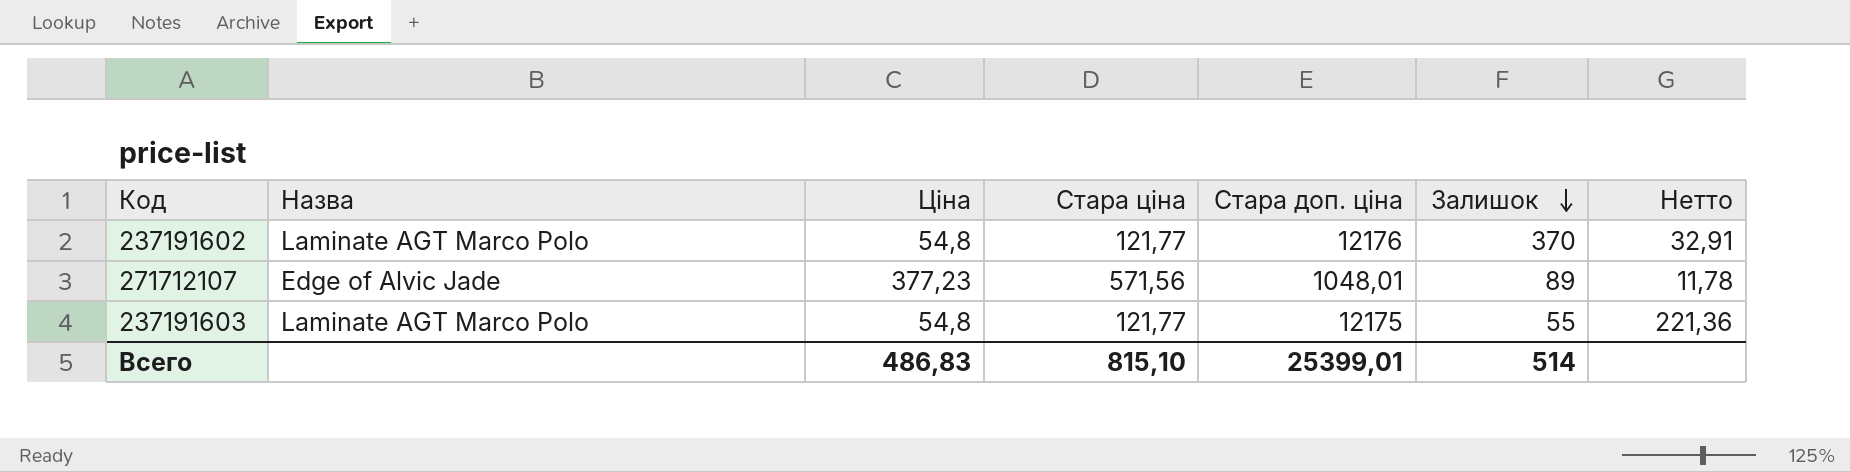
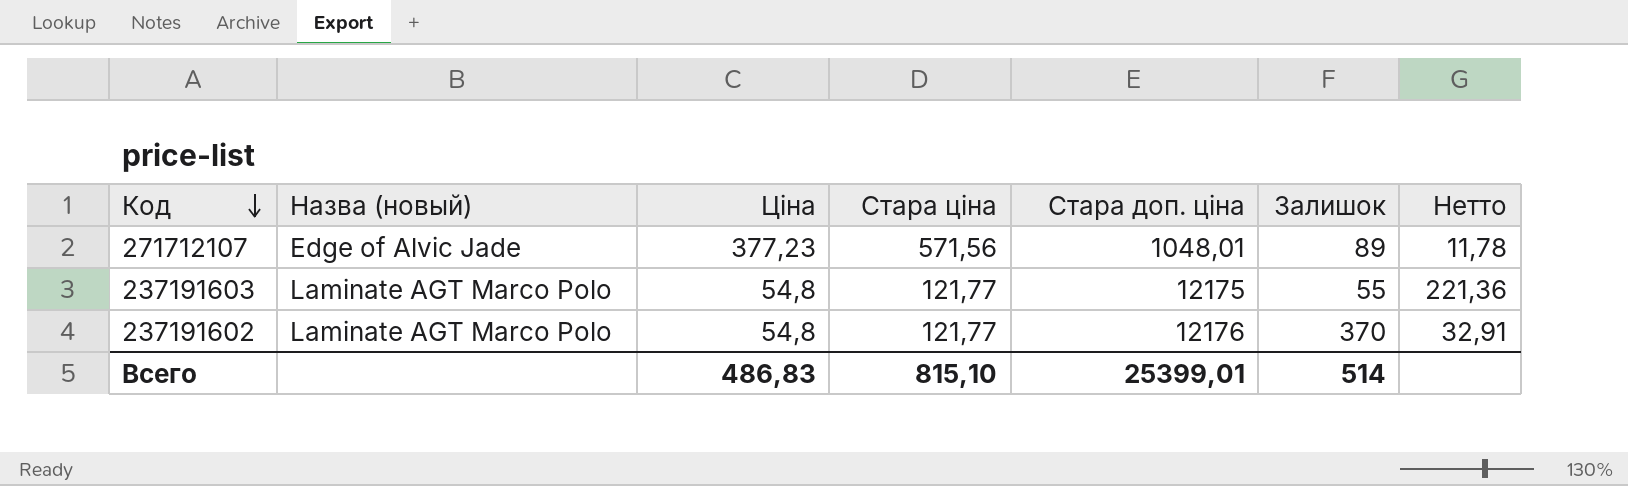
row order: Залишок descending -> Код descending
column name: Назва -> Назва (новый)

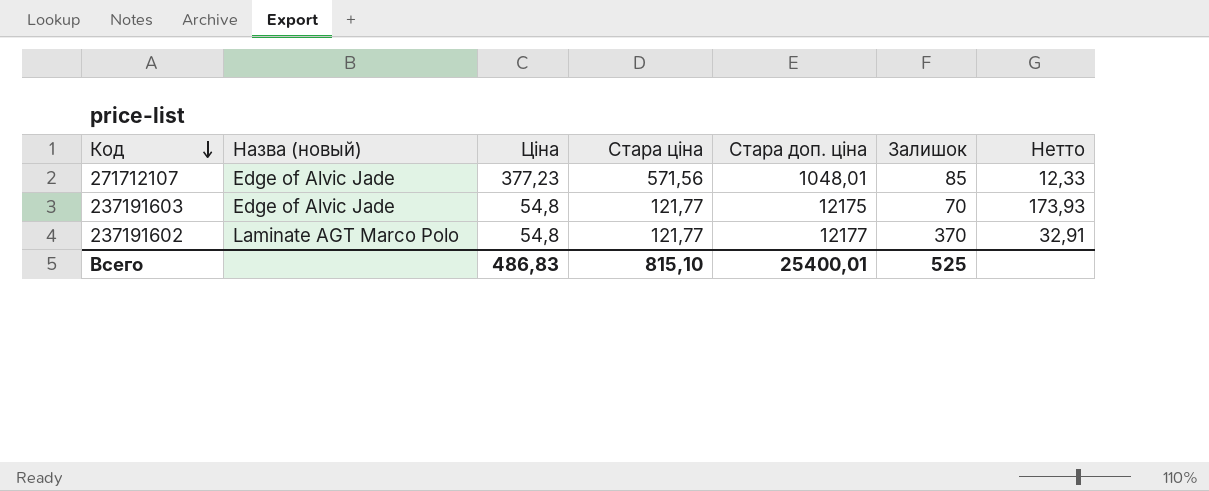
271712107 | Залишок: 89 -> 85
271712107 | Нетто: 11,78 -> 12,33
237191603 | Назва (новый): Laminate AGT Marco Polo -> Edge of Alvic Jade
237191603 | Залишок: 55 -> 70
237191603 | Нетто: 221,36 -> 173,93
237191602 | Стара доп. ціна: 12176 -> 12177
Всего | Стара доп. ціна: 25399,01 -> 25400,01
Всего | Залишок: 514 -> 525

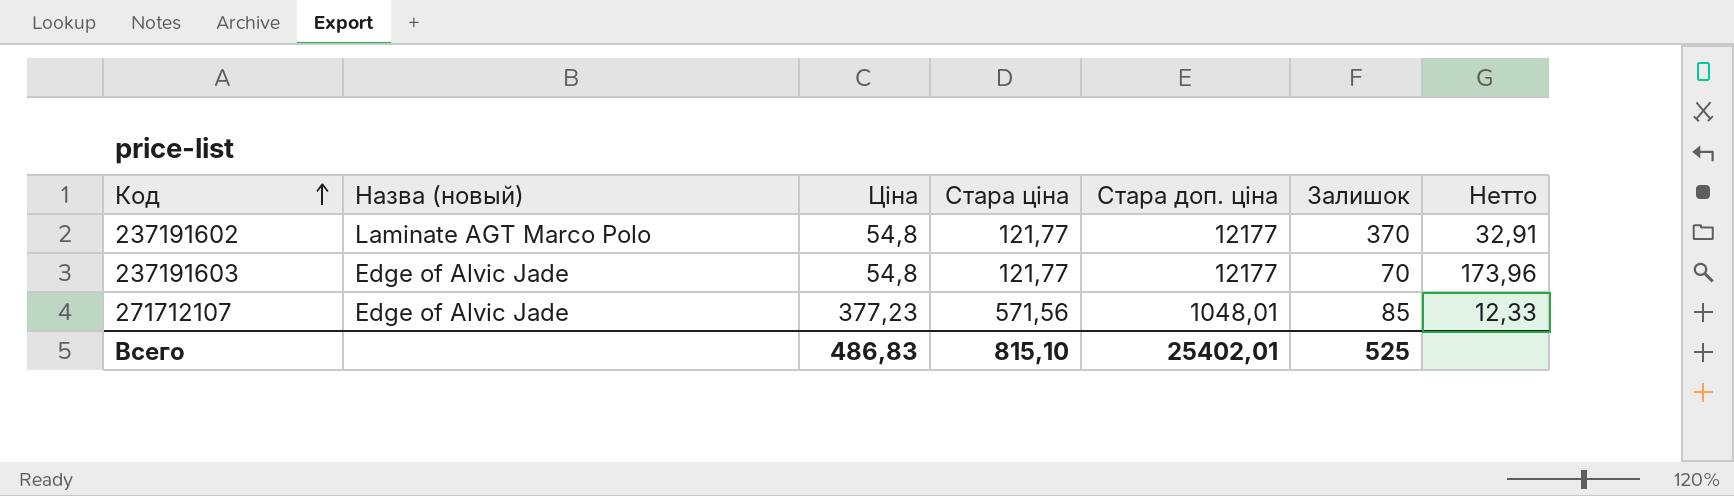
row order: Код descending -> Код ascending
237191603 | Стара доп. ціна: 12175 -> 12177
237191603 | Нетто: 173,93 -> 173,96
Всего | Стара доп. ціна: 25400,01 -> 25402,01

